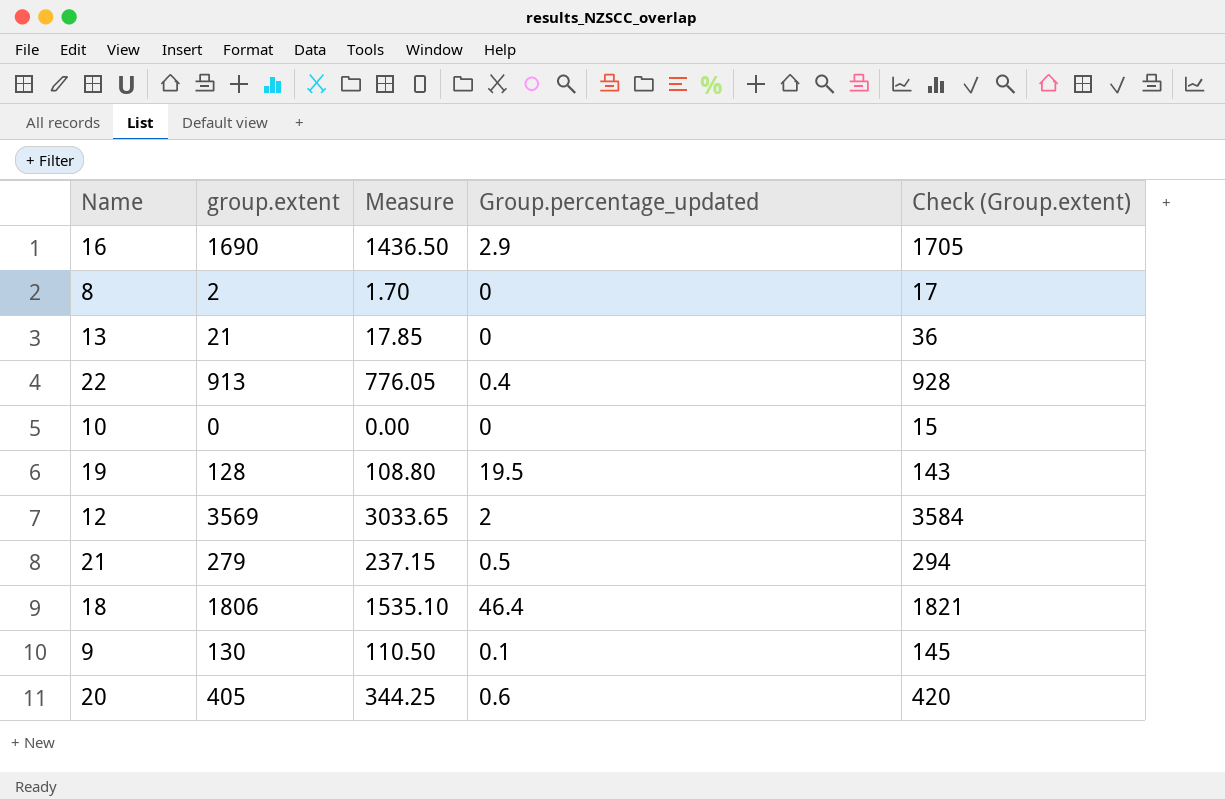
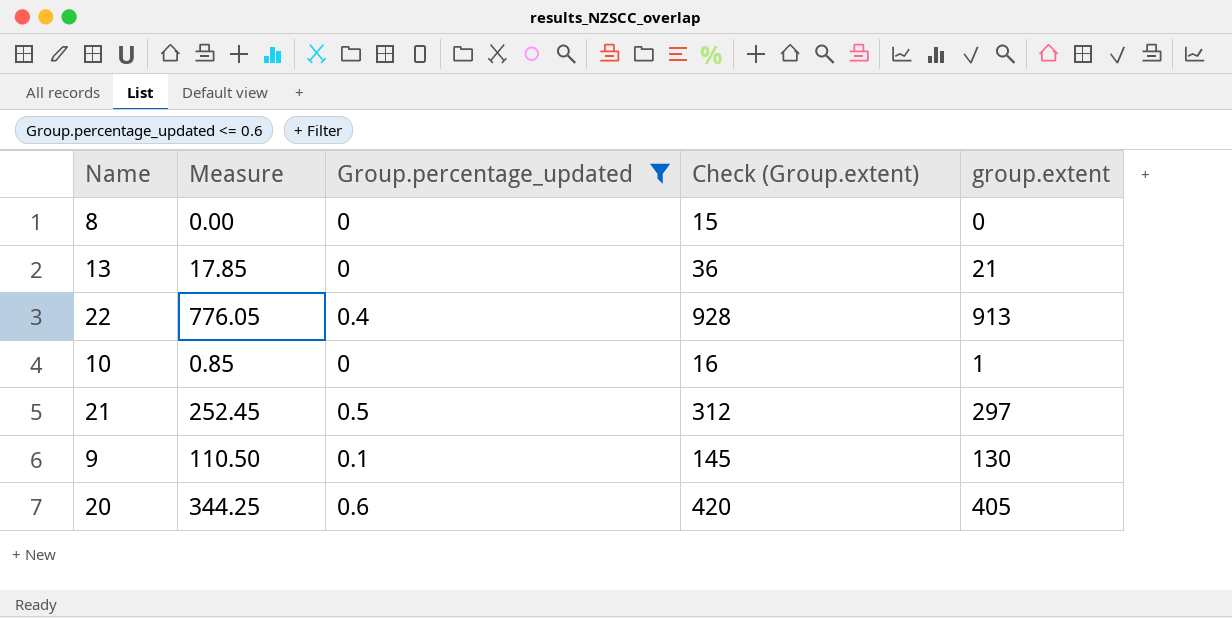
filter: none -> Group.percentage_updated <= 0.6
column group.extent | position: 2 -> 5
8 | Measure: 1.70 -> 0.00
8 | Check (Group.extent): 17 -> 15
8 | group.extent: 2 -> 0
10 | Measure: 0.00 -> 0.85
10 | Check (Group.extent): 15 -> 16
10 | group.extent: 0 -> 1
21 | Measure: 237.15 -> 252.45
21 | Check (Group.extent): 294 -> 312
21 | group.extent: 279 -> 297

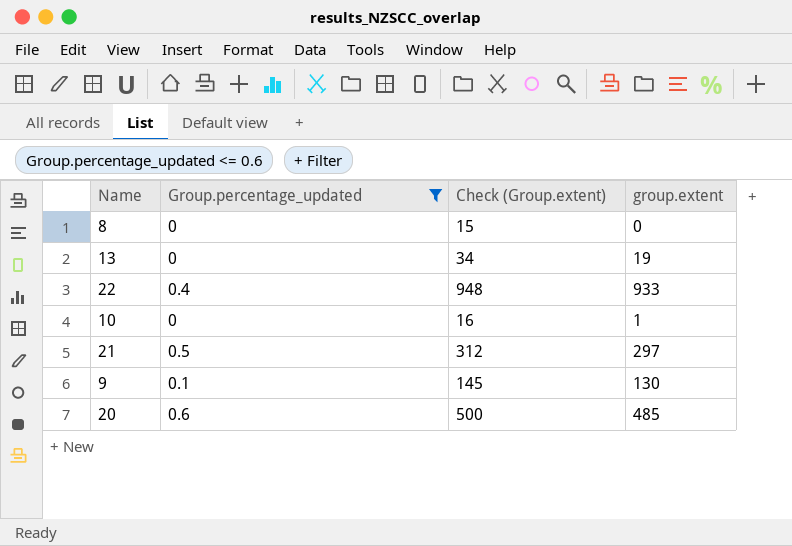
column Measure | formula: [group.extent] * 0.85 -> none
13 | Check (Group.extent): 36 -> 34
13 | group.extent: 21 -> 19
22 | Check (Group.extent): 928 -> 948
22 | group.extent: 913 -> 933
20 | Check (Group.extent): 420 -> 500
20 | group.extent: 405 -> 485

